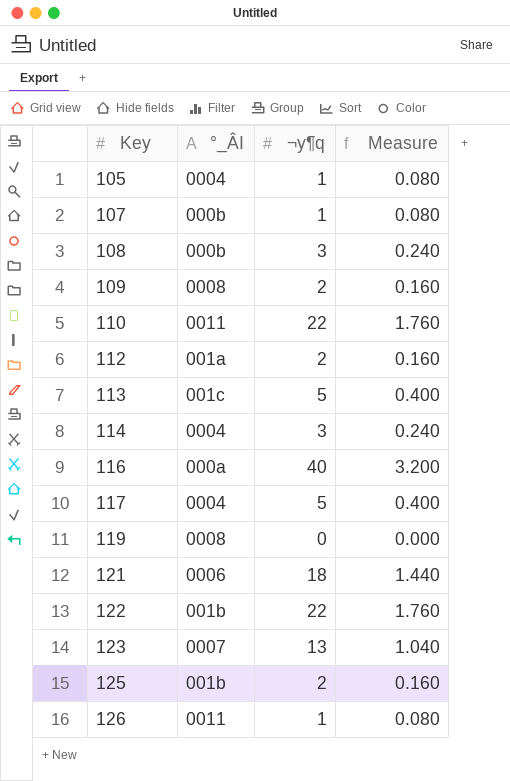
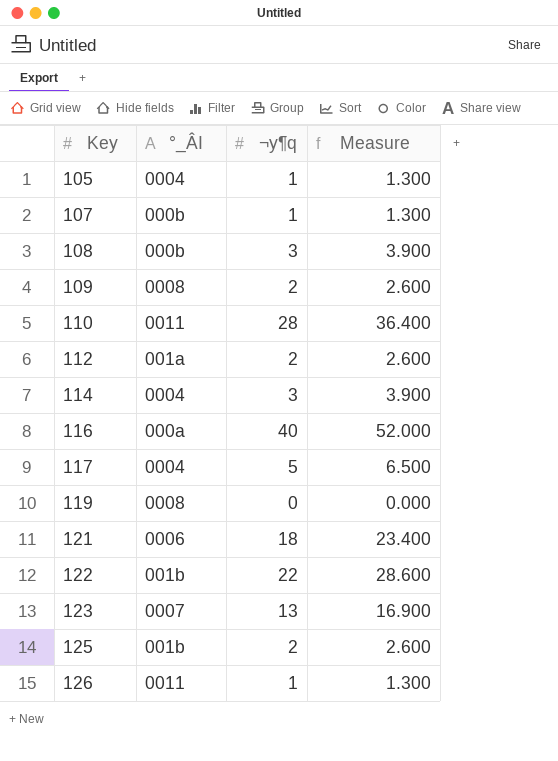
column Measure | formula: [¬y¶q] * 0.08 -> [¬y¶q] * 1.3
row 113: 001c | 5 | 0.400 -> none
110 | ¬y¶q: 22 -> 28

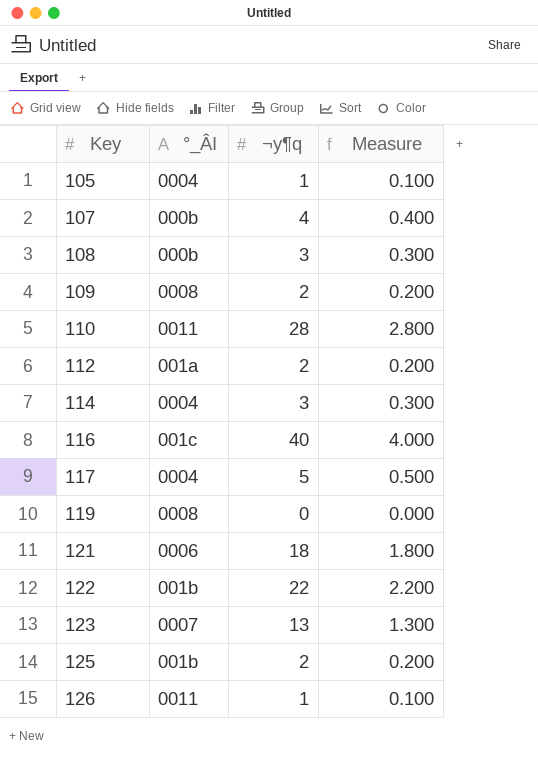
column Measure | formula: [¬y¶q] * 1.3 -> [¬y¶q] * 0.1
107 | ¬y¶q: 1 -> 4
116 | °_ÂI: 000a -> 001c

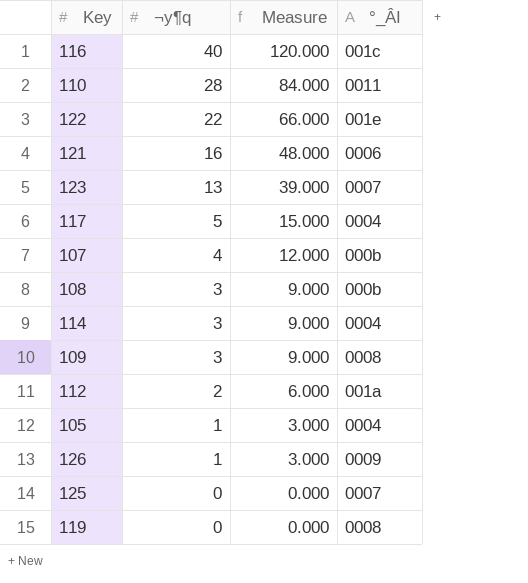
row order: Key ascending -> ¬y¶q descending
column Measure | formula: [¬y¶q] * 0.1 -> [¬y¶q] * 3
column °_ÂI | position: 2 -> 4
122 | °_ÂI: 001b -> 001e
121 | ¬y¶q: 18 -> 16
109 | ¬y¶q: 2 -> 3
126 | °_ÂI: 0011 -> 0009
125 | ¬y¶q: 2 -> 0
125 | °_ÂI: 001b -> 0007

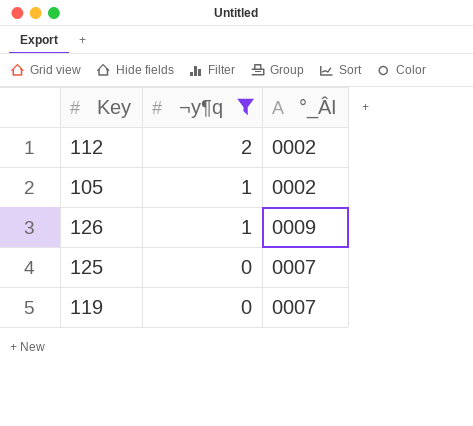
filter: none -> ¬y¶q <= 2
column Measure | formula: [¬y¶q] * 3 -> none
112 | °_ÂI: 001a -> 0002
105 | °_ÂI: 0004 -> 0002
119 | °_ÂI: 0008 -> 0007

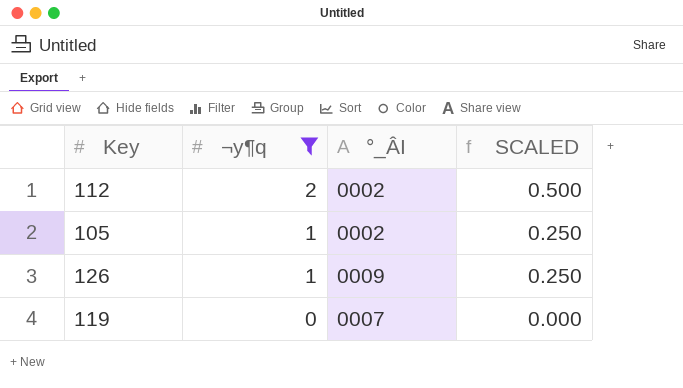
column SCALED | formula: none -> [¬y¶q] * 0.25
row 125: 0 | 0007 -> none

